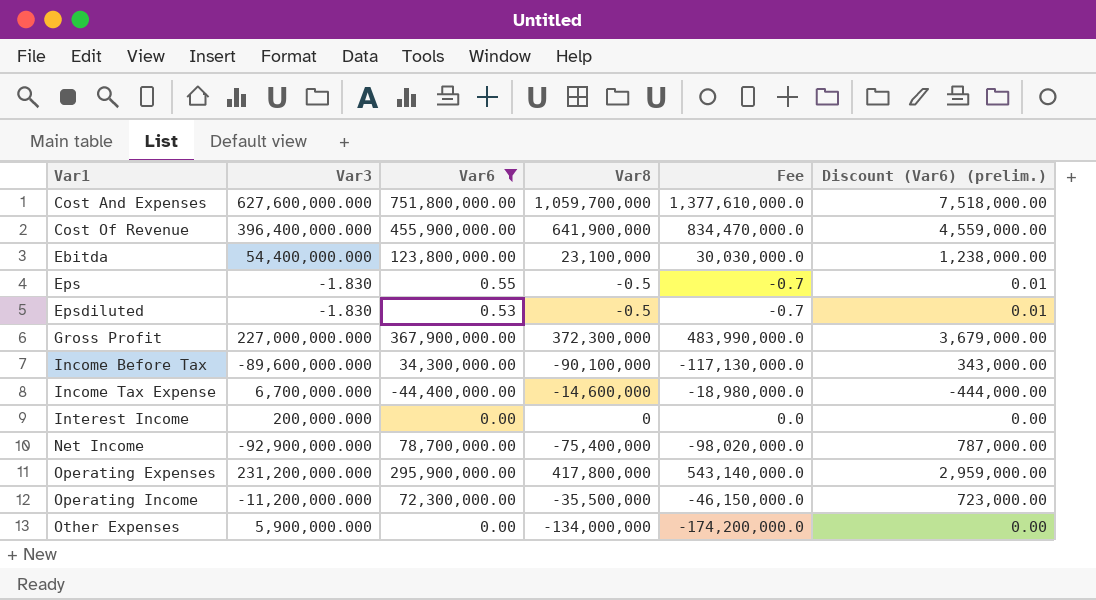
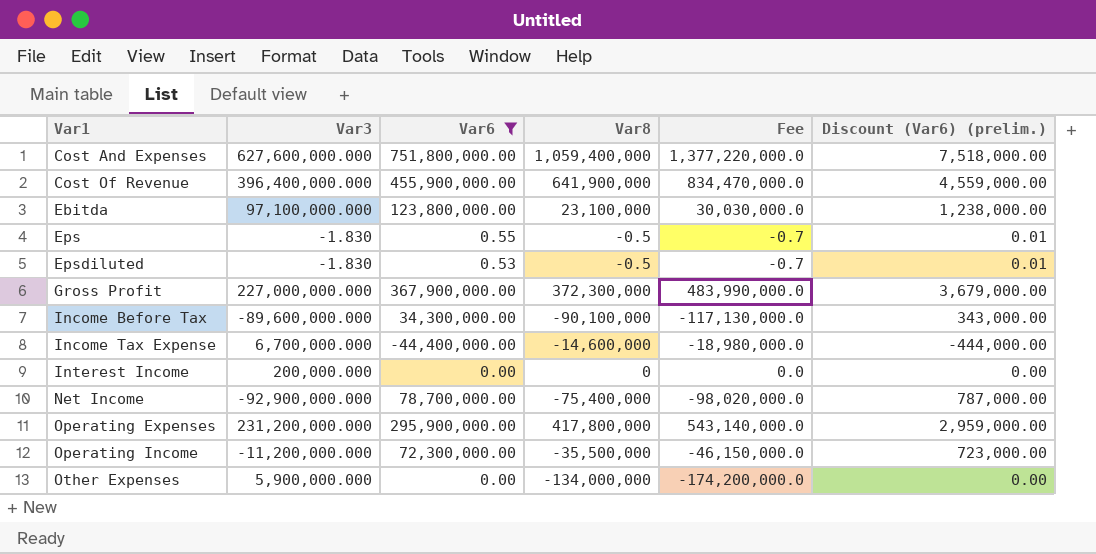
Cost And Expenses | Var8: 1,059,700,000 -> 1,059,400,000
Cost And Expenses | Fee: 1,377,610,000.0 -> 1,377,220,000.0
Ebitda | Var3: 54,400,000.000 -> 97,100,000.000

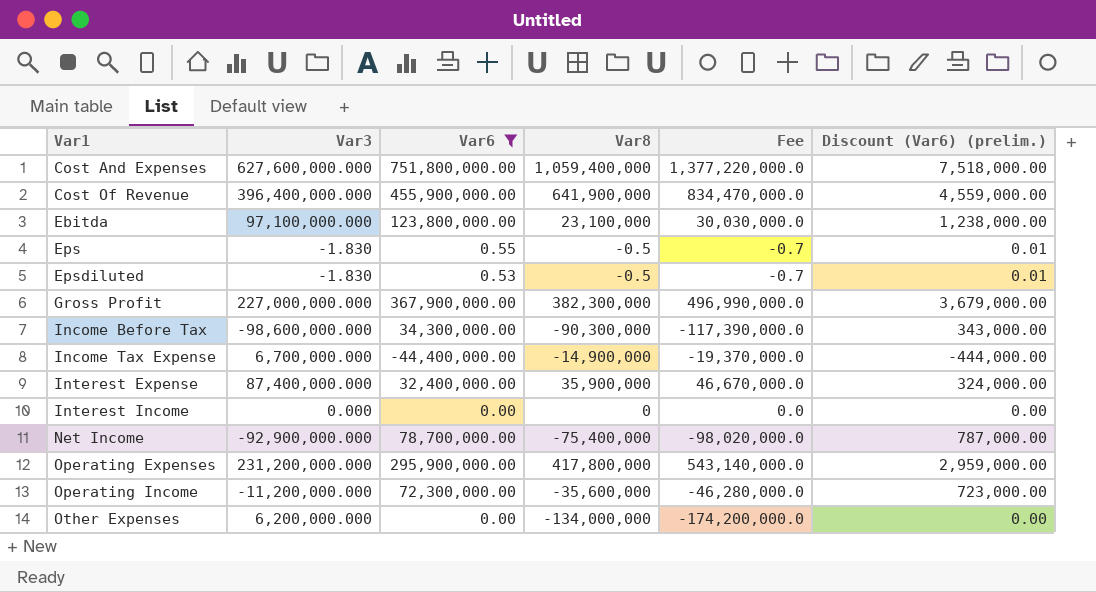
Gross Profit | Var8: 372,300,000 -> 382,300,000
Gross Profit | Fee: 483,990,000.0 -> 496,990,000.0
Income Before Tax | Var3: -89,600,000.000 -> -98,600,000.000
Income Before Tax | Var8: -90,100,000 -> -90,300,000
Income Before Tax | Fee: -117,130,000.0 -> -117,390,000.0
Income Tax Expense | Var8: -14,600,000 -> -14,900,000
Income Tax Expense | Fee: -18,980,000.0 -> -19,370,000.0
row Interest Expense: none -> 87,400,000.000 | 32,400,000.00 | 35,900,000 | 46,670,000.0 | 324,000.00
Interest Income | Var3: 200,000.000 -> 0.000
Operating Income | Var8: -35,500,000 -> -35,600,000
Operating Income | Fee: -46,150,000.0 -> -46,280,000.0
Other Expenses | Var3: 5,900,000.000 -> 6,200,000.000

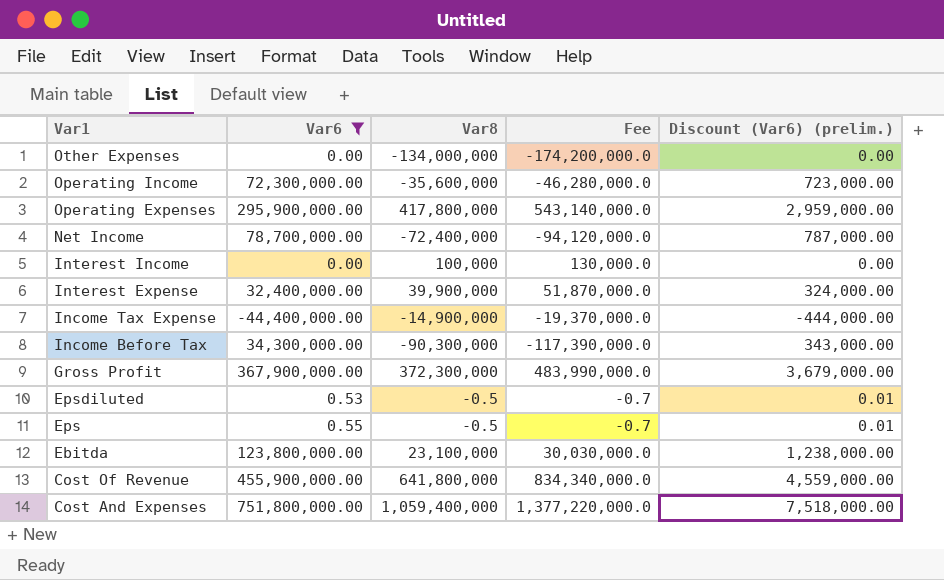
row order: Var1 ascending -> Var1 descending
column Var3 | position: 2 -> none
Net Income | Var8: -75,400,000 -> -72,400,000
Net Income | Fee: -98,020,000.0 -> -94,120,000.0
Interest Income | Var8: 0 -> 100,000
Interest Income | Fee: 0.0 -> 130,000.0
Interest Expense | Var8: 35,900,000 -> 39,900,000
Interest Expense | Fee: 46,670,000.0 -> 51,870,000.0
Gross Profit | Var8: 382,300,000 -> 372,300,000
Gross Profit | Fee: 496,990,000.0 -> 483,990,000.0
Cost Of Revenue | Var8: 641,900,000 -> 641,800,000
Cost Of Revenue | Fee: 834,470,000.0 -> 834,340,000.0

